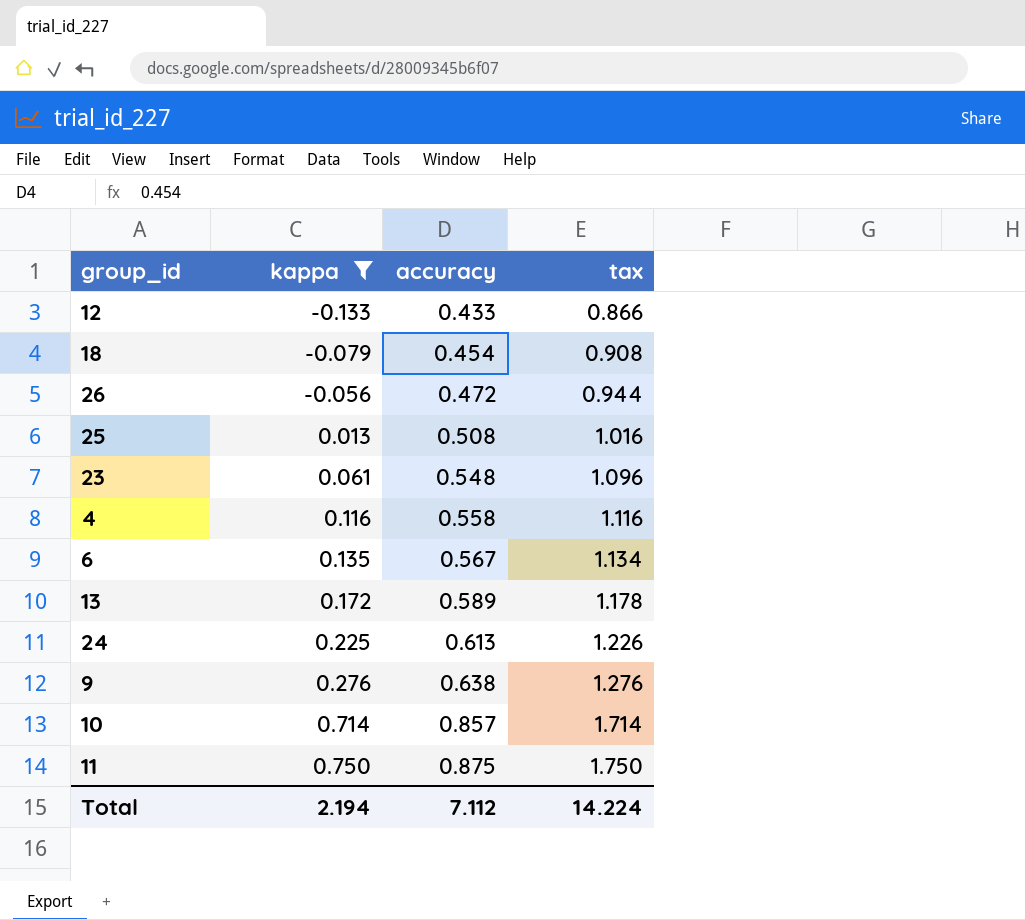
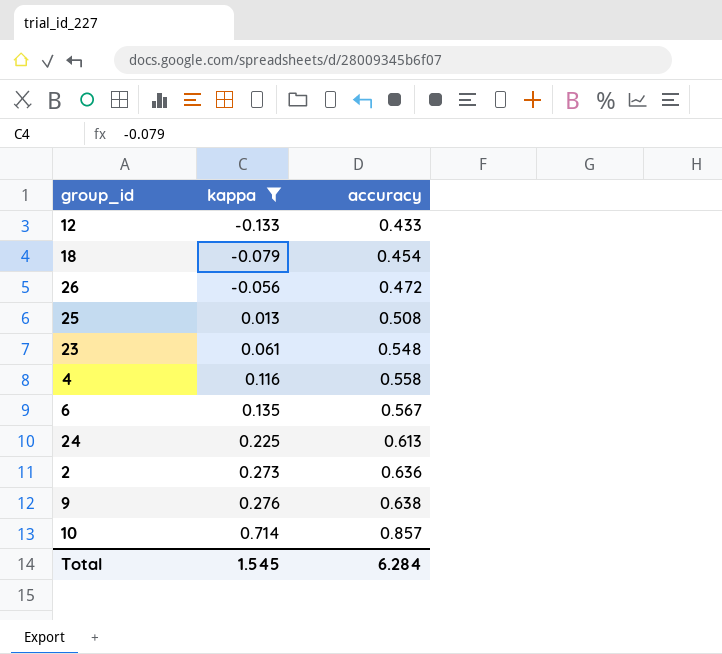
column tax | formula: [accuracy] * 2 -> none
row 13: 0.172 | 0.589 | 1.178 -> none
row 11: 0.750 | 0.875 | 1.750 -> none
row 2: none -> 0.273 | 0.636
Total | kappa: 2.194 -> 1.545
Total | accuracy: 7.112 -> 6.284

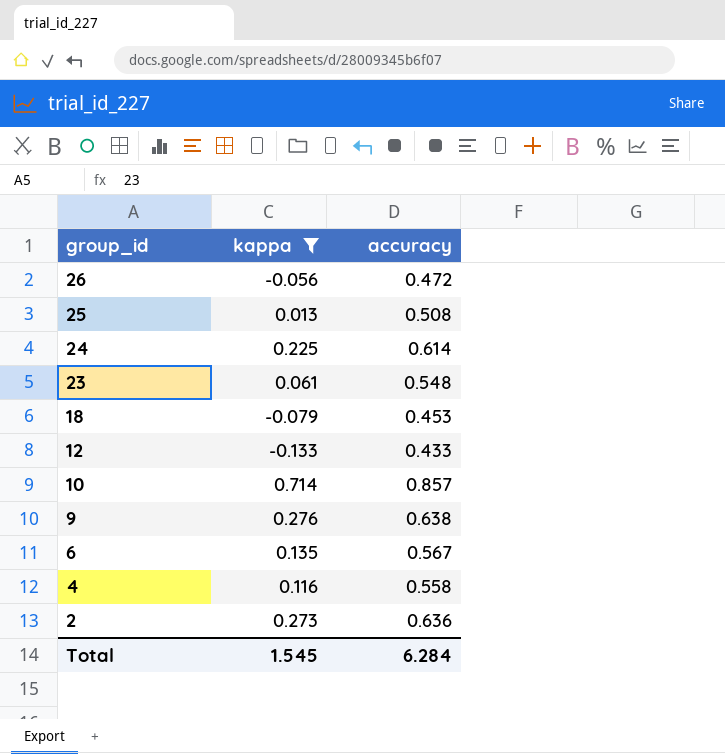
row order: kappa ascending -> group_id descending
24 | accuracy: 0.613 -> 0.614
18 | accuracy: 0.454 -> 0.453

